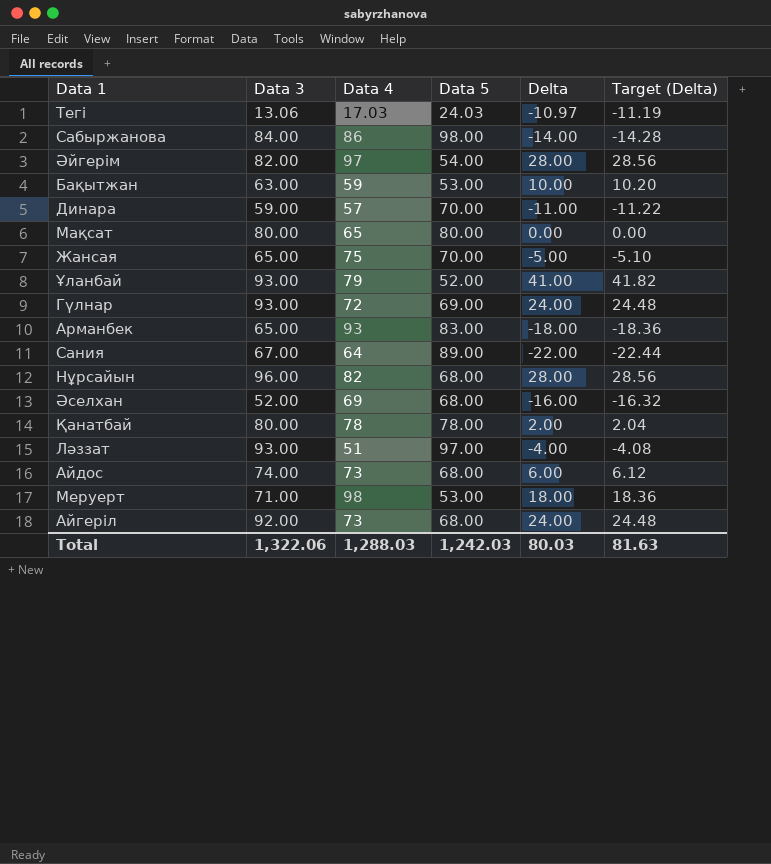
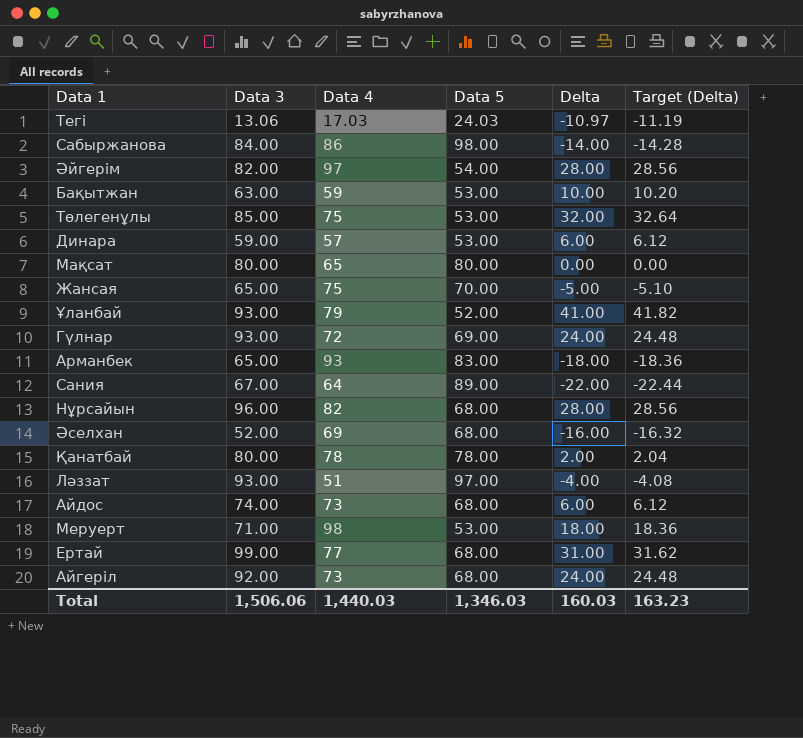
row Төлегенұлы: none -> 85.00 | 75 | 53.00 | 32.00 | 32.64
Динара | Data 5: 70.00 -> 53.00
Динара | Delta: -11.00 -> 6.00
Динара | Target (Delta): -11.22 -> 6.12
row Ертай: none -> 99.00 | 77 | 68.00 | 31.00 | 31.62
Total | Data 3: 1,322.06 -> 1,506.06
Total | Data 4: 1,288.03 -> 1,440.03
Total | Data 5: 1,242.03 -> 1,346.03
Total | Delta: 80.03 -> 160.03
Total | Target (Delta): 81.63 -> 163.23

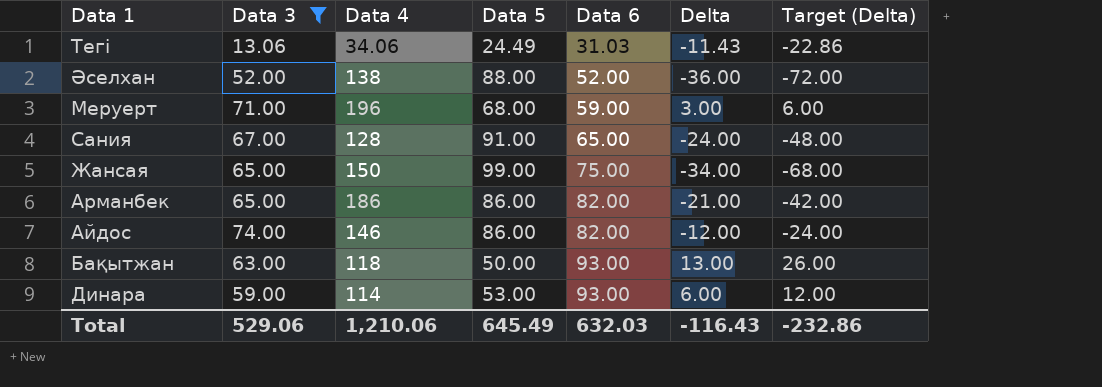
filter: none -> Data 3 <= 74.00
row order: none -> Data 6 ascending
column Data 6 | position: none -> 5
column Target (Delta) | formula: [Delta] * 1.02 -> [Delta] * 2
Тегі | Data 4: 17.03 -> 34.06
Тегі | Data 5: 24.03 -> 24.49
Тегі | Delta: -10.97 -> -11.43
Әселхан | Data 4: 69 -> 138
Әселхан | Data 5: 68.00 -> 88.00
Әселхан | Delta: -16.00 -> -36.00
Меруерт | Data 4: 98 -> 196
Меруерт | Data 5: 53.00 -> 68.00
Меруерт | Delta: 18.00 -> 3.00
Сания | Data 4: 64 -> 128
Сания | Data 5: 89.00 -> 91.00
Сания | Delta: -22.00 -> -24.00
Жансая | Data 4: 75 -> 150
Жансая | Data 5: 70.00 -> 99.00
Жансая | Delta: -5.00 -> -34.00
Арманбек | Data 4: 93 -> 186
Арманбек | Data 5: 83.00 -> 86.00
Арманбек | Delta: -18.00 -> -21.00
Айдос | Data 4: 73 -> 146
Айдос | Data 5: 68.00 -> 86.00
Айдос | Delta: 6.00 -> -12.00
Бақытжан | Data 4: 59 -> 118
Бақытжан | Data 5: 53.00 -> 50.00
Бақытжан | Delta: 10.00 -> 13.00
Динара | Data 4: 57 -> 114
Total | Data 3: 1,506.06 -> 529.06
Total | Data 4: 1,440.03 -> 1,210.06
Total | Data 5: 1,346.03 -> 645.49
Total | Delta: 160.03 -> -116.43
Total | Target (Delta): 163.23 -> -232.86

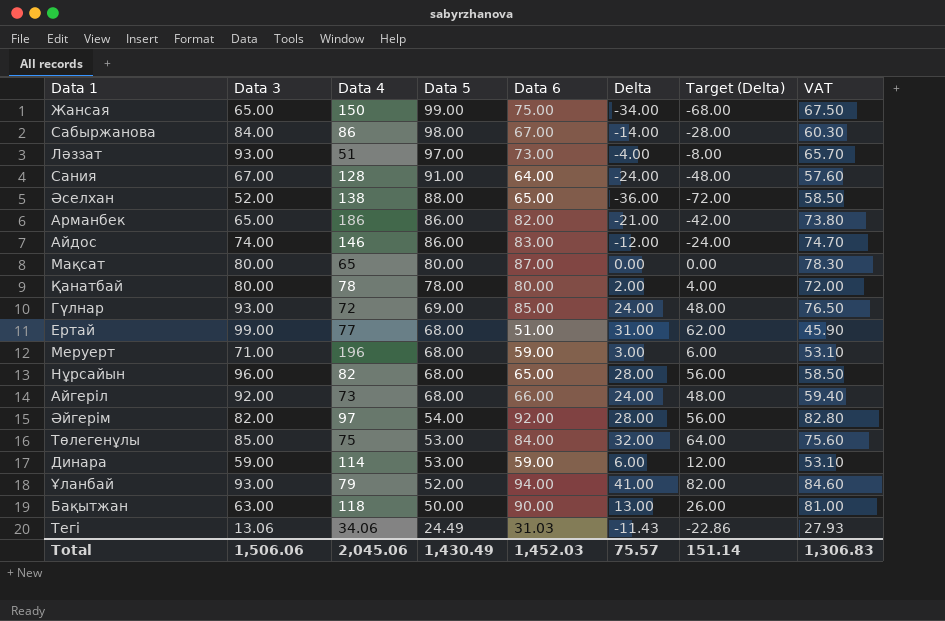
filter: Data 3 <= 74.00 -> none
row order: Data 6 ascending -> Data 5 descending
column VAT | formula: none -> [Data 6] * 0.9
Сания | Data 6: 65.00 -> 64.00
Әселхан | Data 6: 52.00 -> 65.00
Айдос | Data 6: 82.00 -> 83.00
Динара | Data 6: 93.00 -> 59.00
Бақытжан | Data 6: 93.00 -> 90.00
Total | Data 3: 529.06 -> 1,506.06
Total | Data 4: 1,210.06 -> 2,045.06
Total | Data 5: 645.49 -> 1,430.49
Total | Data 6: 632.03 -> 1,452.03
Total | Delta: -116.43 -> 75.57
Total | Target (Delta): -232.86 -> 151.14

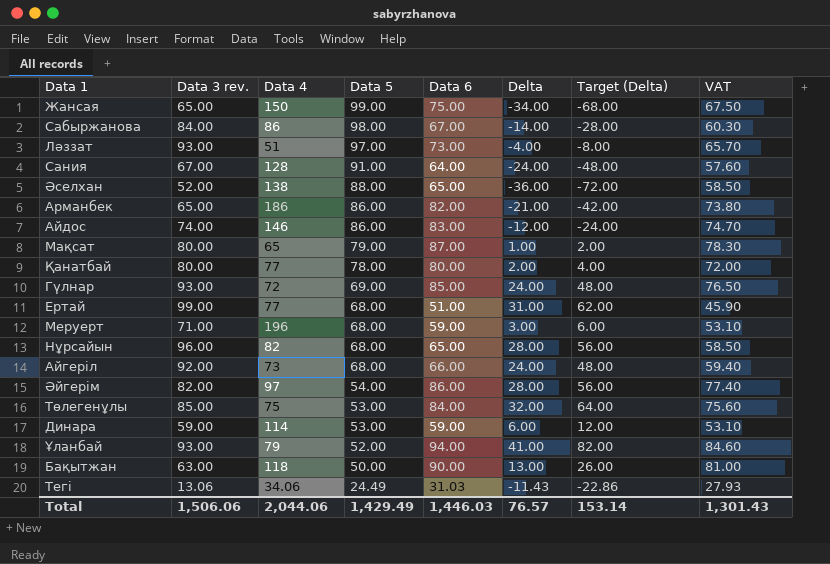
column name: Data 3 -> Data 3 rev.
Мақсат | Data 5: 80.00 -> 79.00
Мақсат | Delta: 0.00 -> 1.00
Мақсат | Target (Delta): 0.00 -> 2.00
Қанатбай | Data 4: 78 -> 77
Әйгерім | Data 6: 92.00 -> 86.00
Әйгерім | VAT: 82.80 -> 77.40
Total | Data 4: 2,045.06 -> 2,044.06
Total | Data 5: 1,430.49 -> 1,429.49
Total | Data 6: 1,452.03 -> 1,446.03
Total | Delta: 75.57 -> 76.57
Total | Target (Delta): 151.14 -> 153.14
Total | VAT: 1,306.83 -> 1,301.43

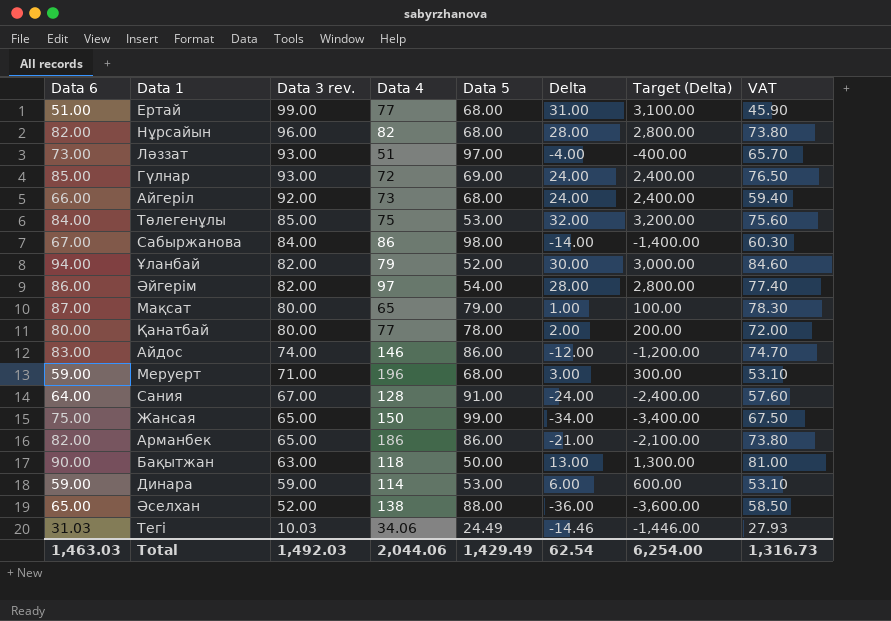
row order: Data 5 descending -> Data 3 rev. descending
column Data 6 | position: 5 -> 1
column Target (Delta) | formula: [Delta] * 2 -> [Delta] * 100
Нұрсайын | Data 6: 65.00 -> 82.00
Нұрсайын | VAT: 58.50 -> 73.80
Ұланбай | Data 3 rev.: 93.00 -> 82.00
Ұланбай | Delta: 41.00 -> 30.00
Тегі | Data 3 rev.: 13.06 -> 10.03
Тегі | Delta: -11.43 -> -14.46
Total | Data 6: 1,446.03 -> 1,463.03
Total | Data 3 rev.: 1,506.06 -> 1,492.03
Total | Delta: 76.57 -> 62.54
Total | Target (Delta): 153.14 -> 6,254.00
Total | VAT: 1,301.43 -> 1,316.73

